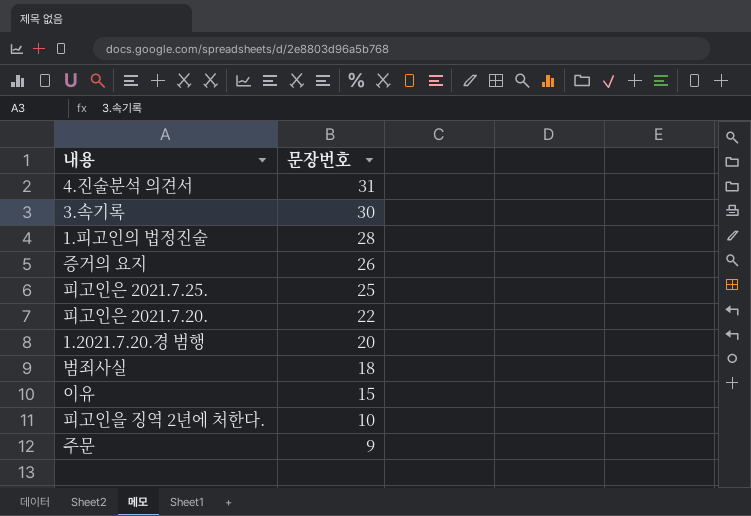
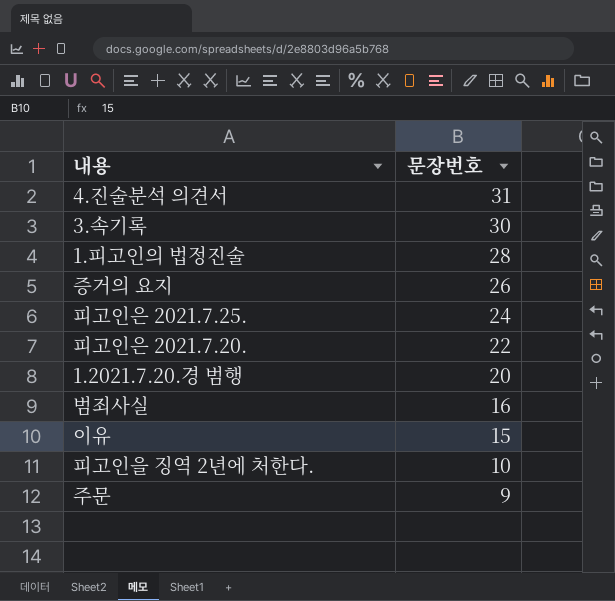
피고인은 2021.7.25. | 문장번호: 25 -> 24
범죄사실 | 문장번호: 18 -> 16

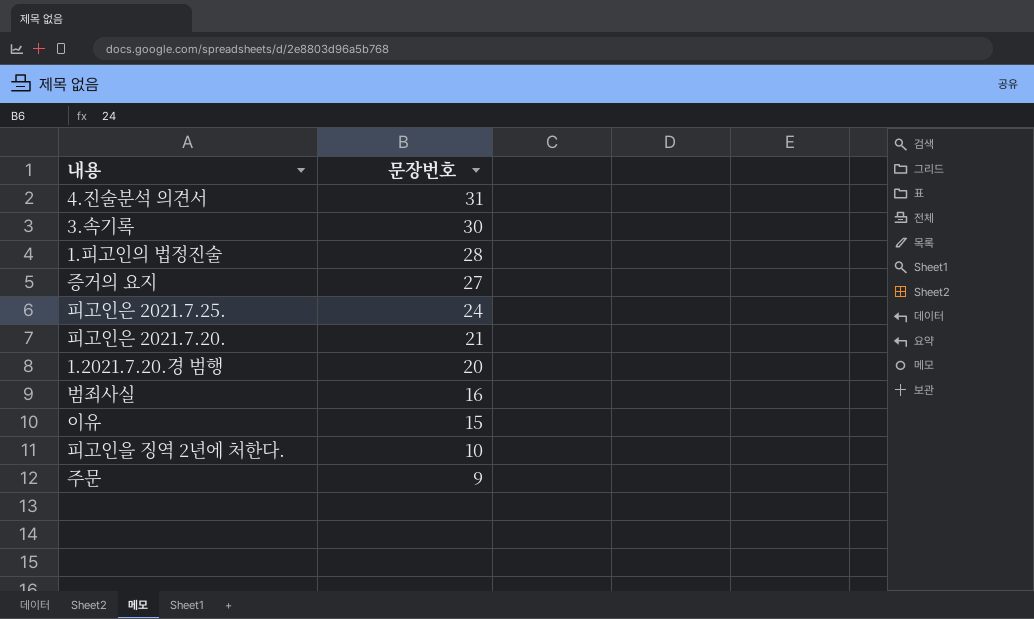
증거의 요지 | 문장번호: 26 -> 27
피고인은 2021.7.20. | 문장번호: 22 -> 21

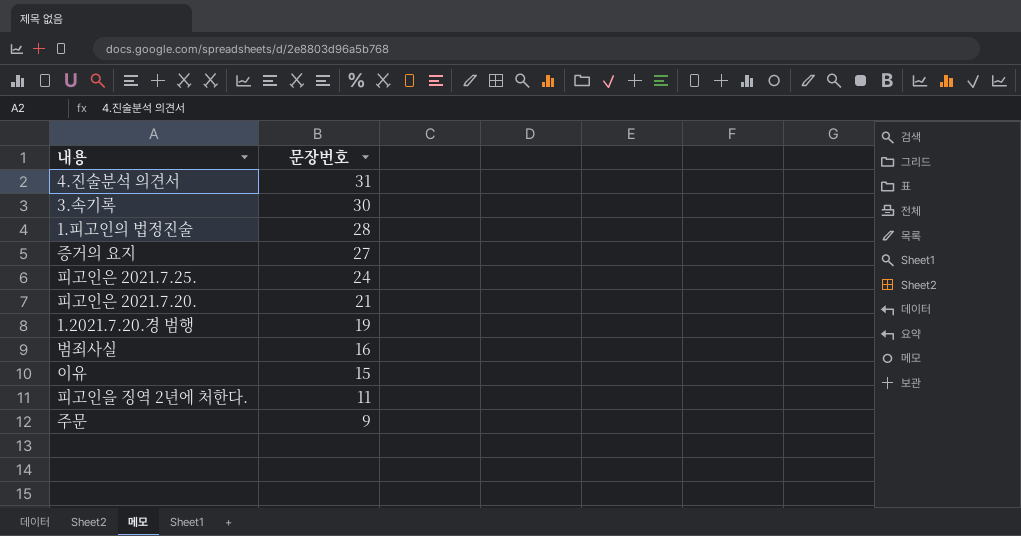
1.2021.7.20.경 범행 | 문장번호: 20 -> 19
피고인을 징역 2년에 처한다. | 문장번호: 10 -> 11

